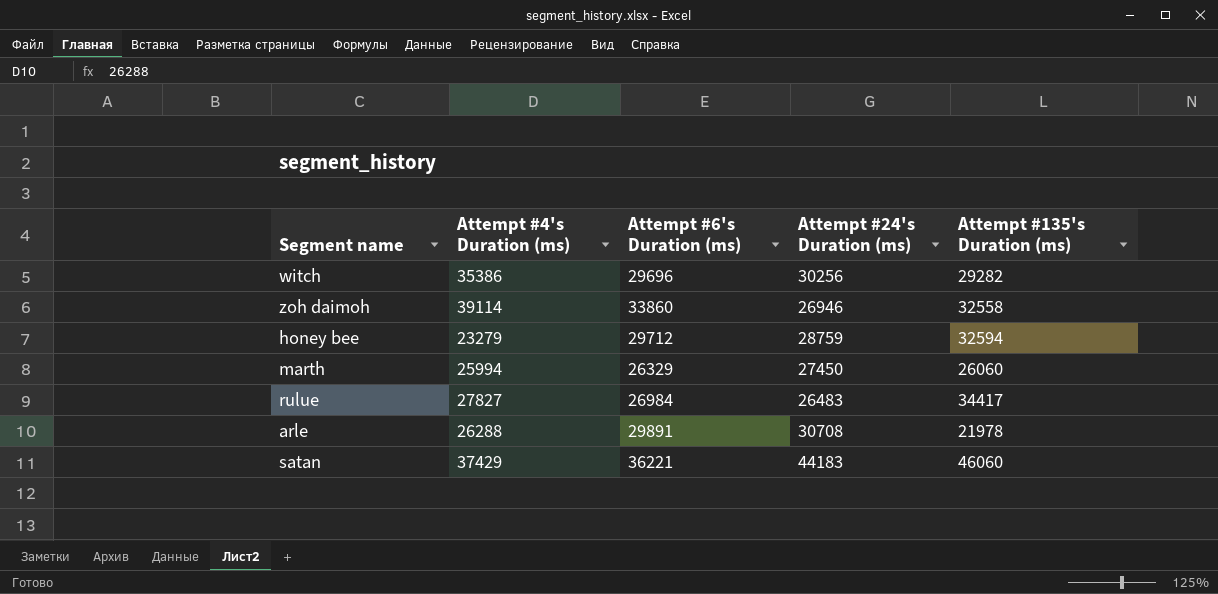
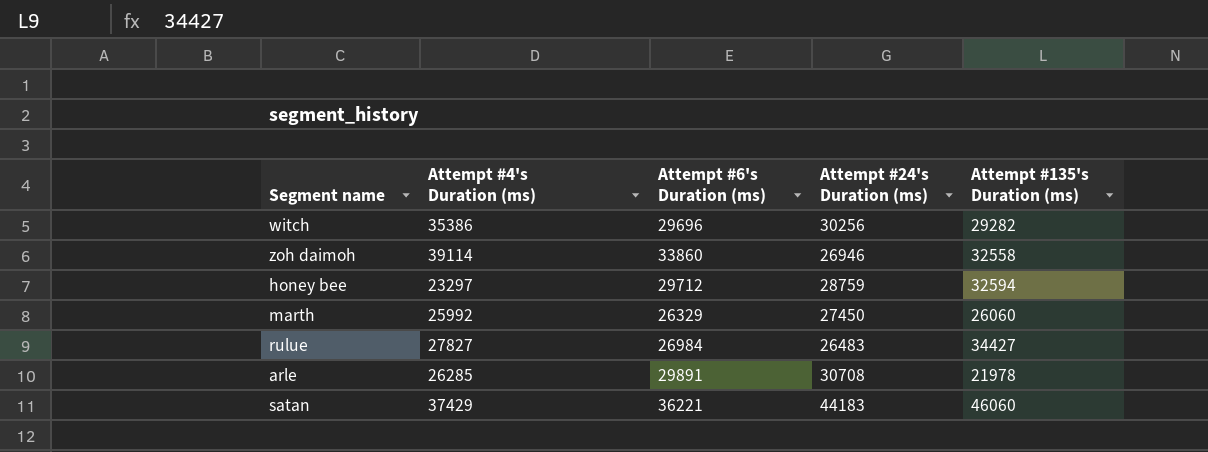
honey bee | Attempt #4's Duration (ms): 23279 -> 23297
marth | Attempt #4's Duration (ms): 25994 -> 25992
rulue | Attempt #135's Duration (ms): 34417 -> 34427
arle | Attempt #4's Duration (ms): 26288 -> 26285

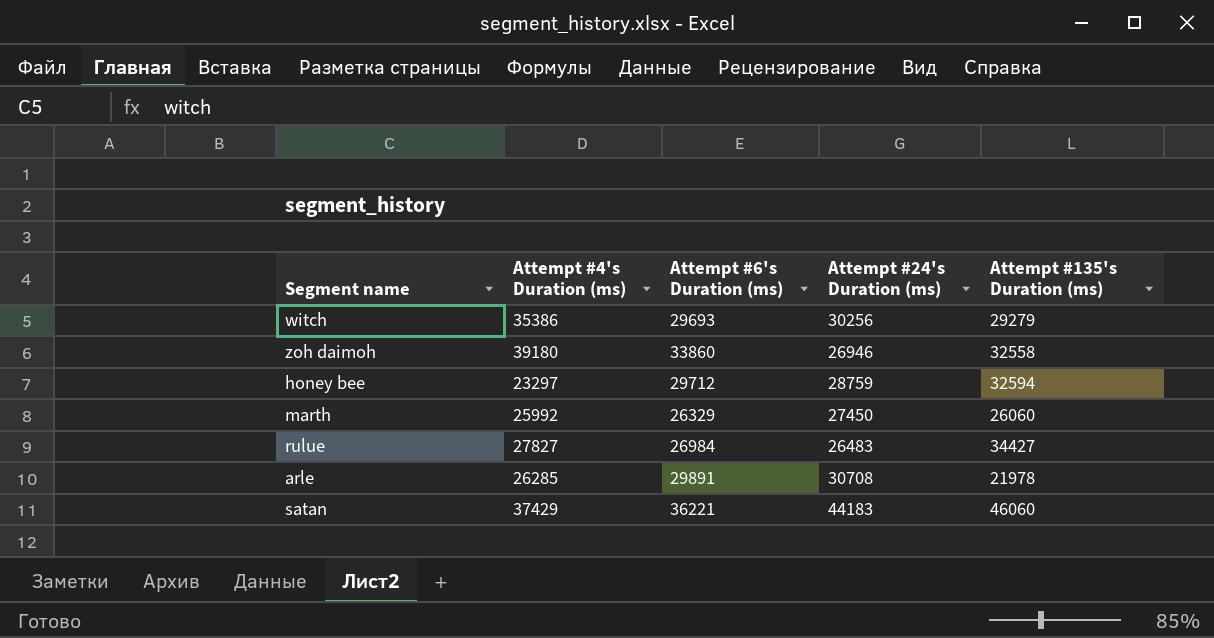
witch | Attempt #6's Duration (ms): 29696 -> 29693
witch | Attempt #135's Duration (ms): 29282 -> 29279
zoh daimoh | Attempt #4's Duration (ms): 39114 -> 39180

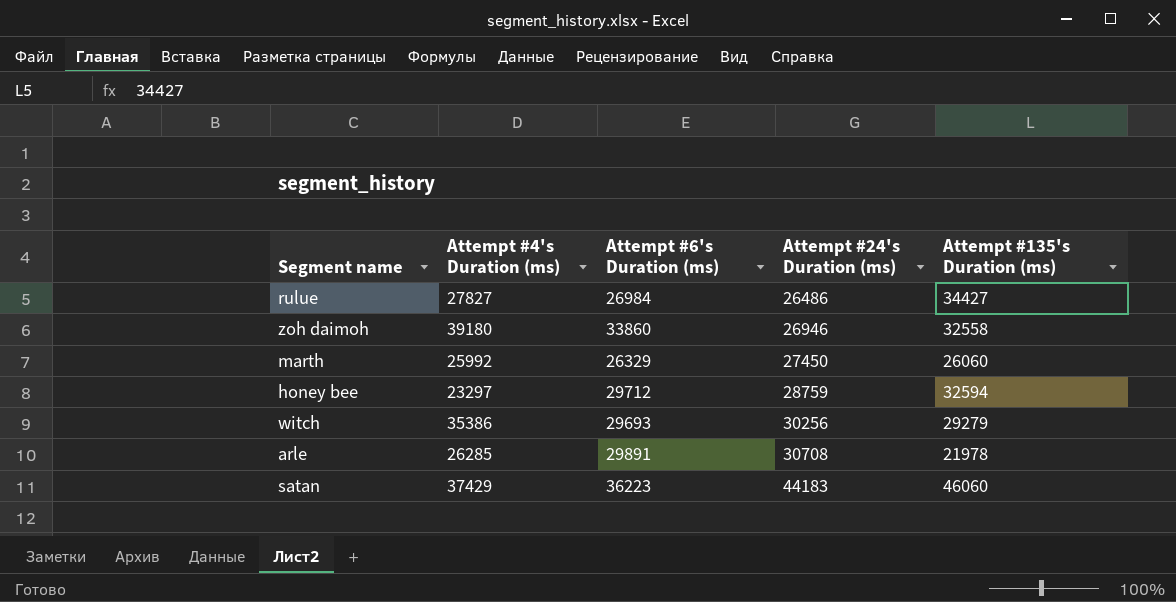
row order: none -> Attempt #24's Duration (ms) ascending
rulue | Attempt #24's Duration (ms): 26483 -> 26486
satan | Attempt #6's Duration (ms): 36221 -> 36223

